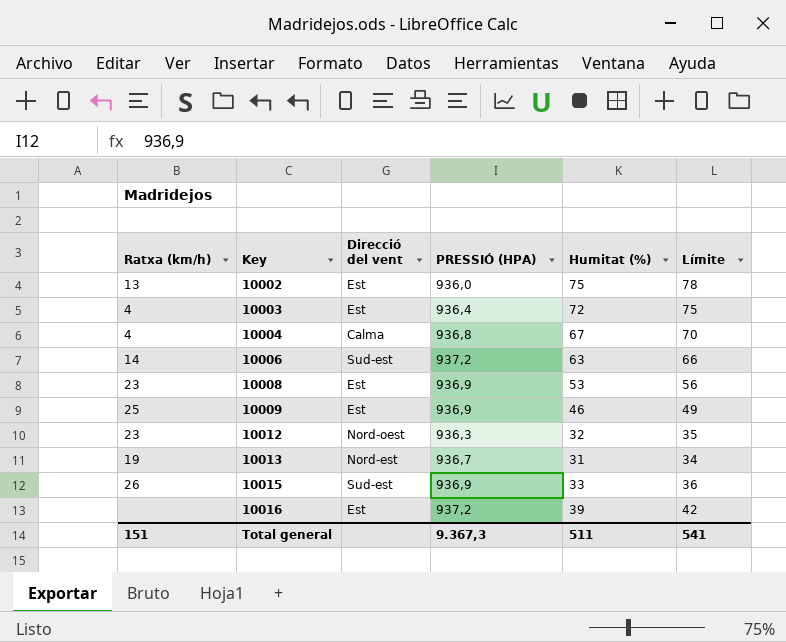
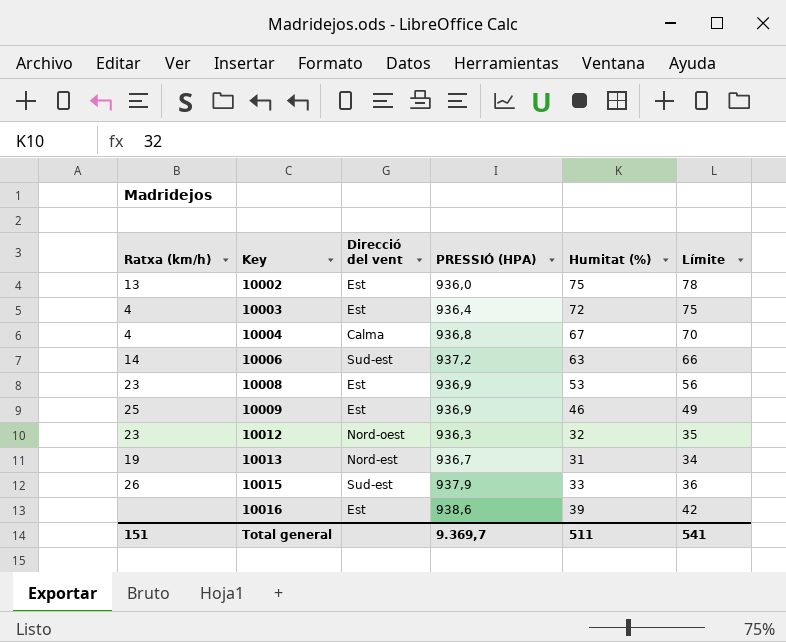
10015 | PRESSIÓ (HPA): 936,9 -> 937,9
10016 | PRESSIÓ (HPA): 937,2 -> 938,6
Total general | PRESSIÓ (HPA): 9.367,3 -> 9.369,7

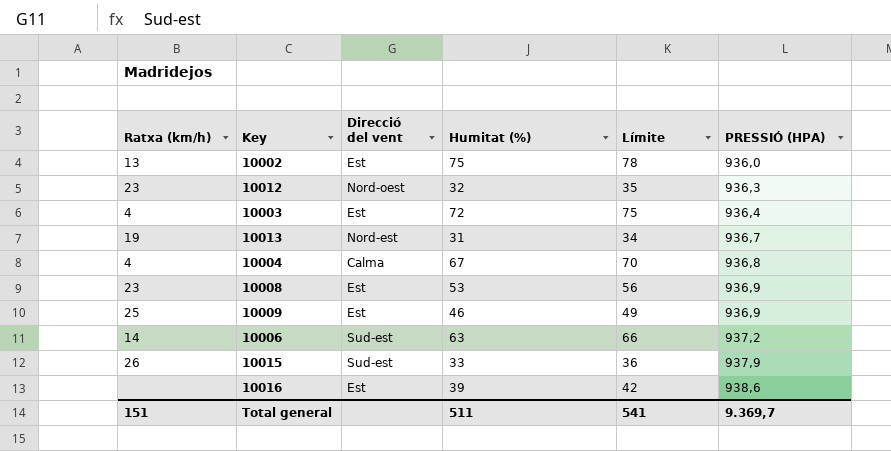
row order: Key ascending -> PRESSIÓ (HPA) ascending
column PRESSIÓ (HPA) | position: 4 -> 6

